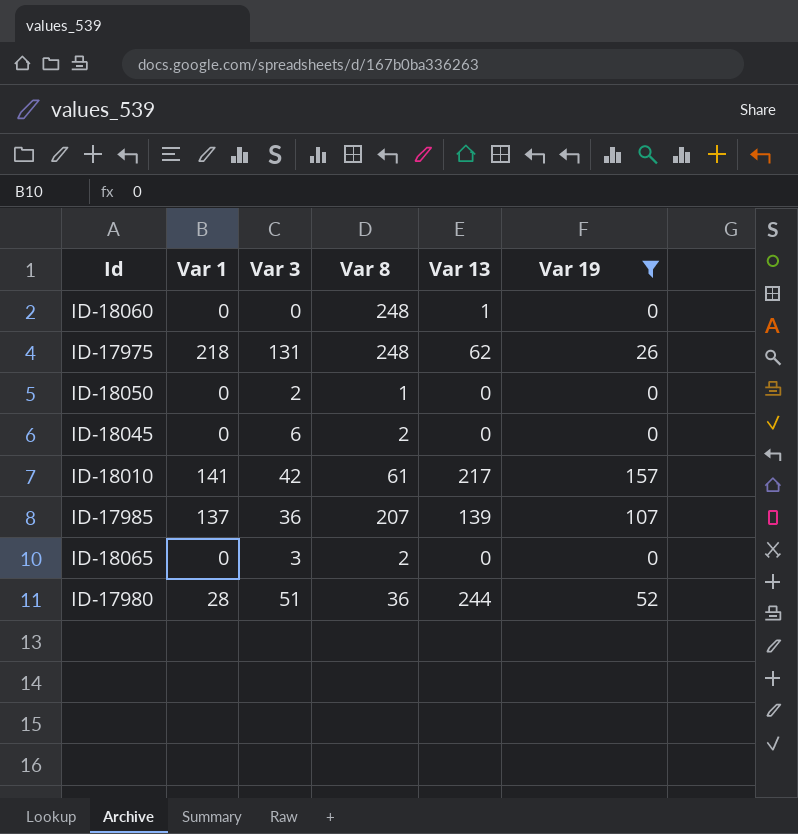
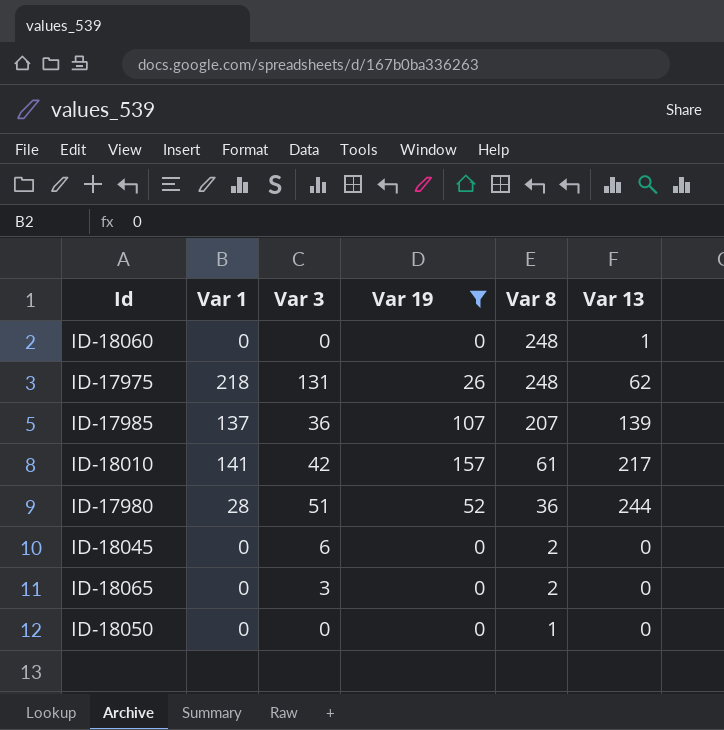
row order: none -> Var 8 descending
column Var 19 | position: 6 -> 4
ID-18050 | Var 3: 2 -> 0

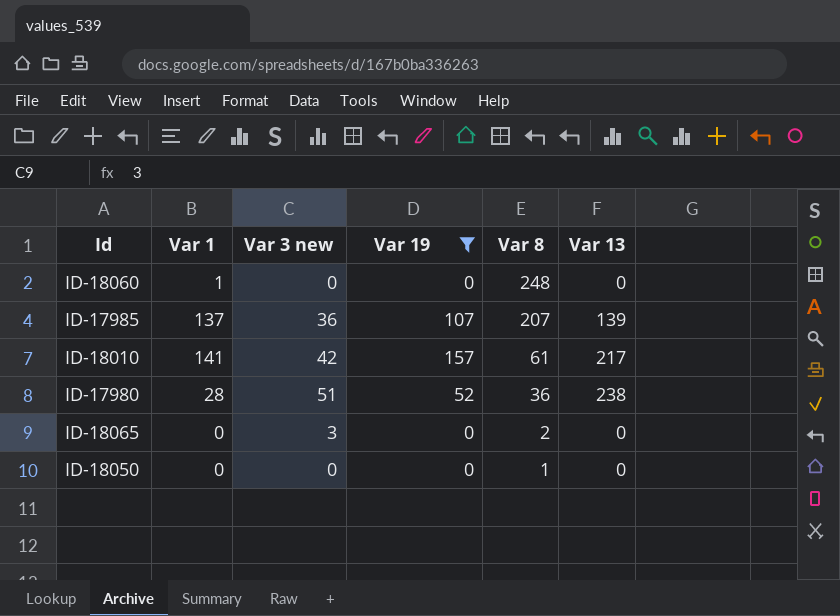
column name: Var 3 -> Var 3 new
row ID-17975: 218 | 131 | 26 | 248 | 62 -> none
row ID-18045: 0 | 6 | 0 | 2 | 0 -> none
ID-18060 | Var 1: 0 -> 1
ID-18060 | Var 13: 1 -> 0
ID-17980 | Var 13: 244 -> 238

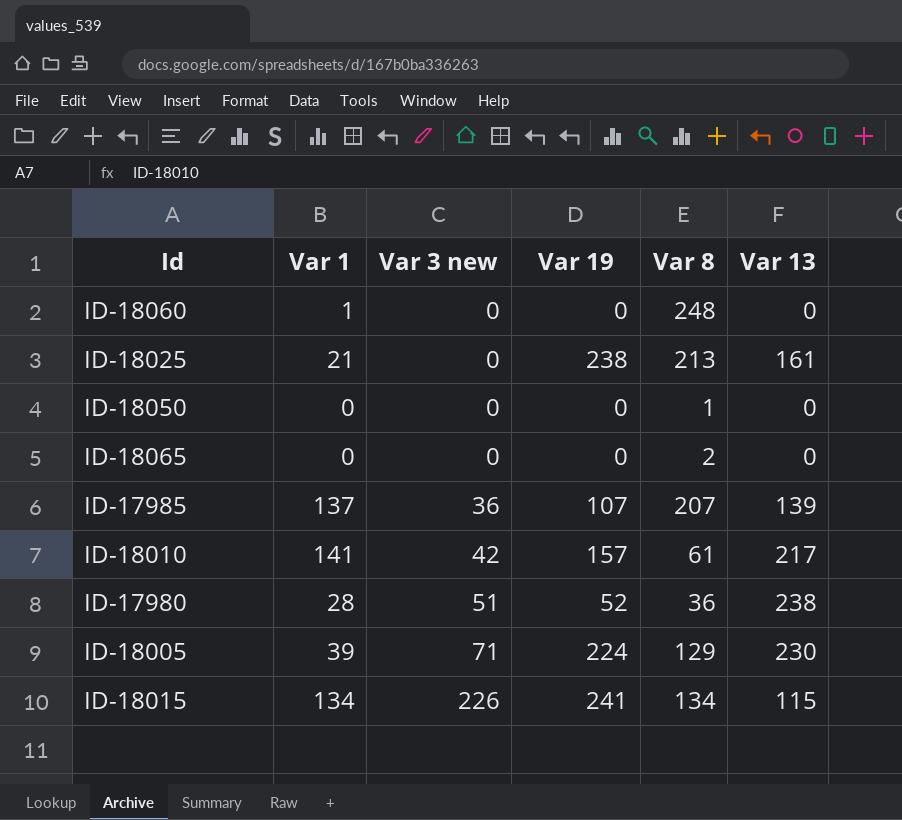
filter: Var 19 <= 157 -> none
row order: Var 8 descending -> Var 3 new ascending
ID-18065 | Var 3 new: 3 -> 0

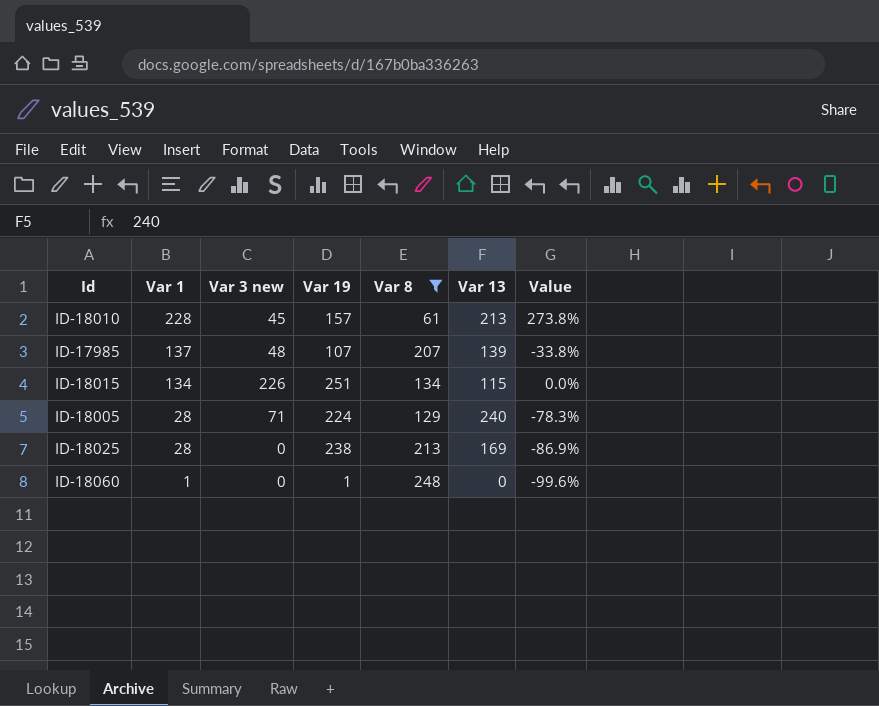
filter: none -> Var 8 >= 61
row order: Var 3 new ascending -> Var 1 descending
column Value | formula: none -> ([Var 1] - [Var 8]) / [Var 8]
ID-18010 | Var 1: 141 -> 228
ID-18010 | Var 3 new: 42 -> 45
ID-18010 | Var 13: 217 -> 213
ID-17985 | Var 3 new: 36 -> 48
ID-18015 | Var 19: 241 -> 251
ID-18005 | Var 1: 39 -> 28
ID-18005 | Var 13: 230 -> 240
ID-18025 | Var 1: 21 -> 28
ID-18025 | Var 13: 161 -> 169
ID-18060 | Var 19: 0 -> 1

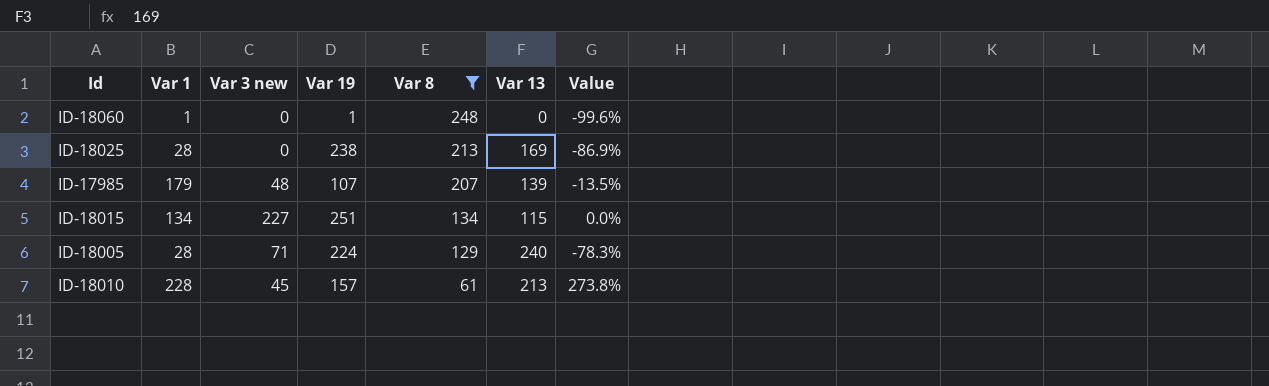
row order: Var 1 descending -> Var 8 descending
ID-17985 | Var 1: 137 -> 179
ID-17985 | Value: -33.8% -> -13.5%
ID-18015 | Var 3 new: 226 -> 227

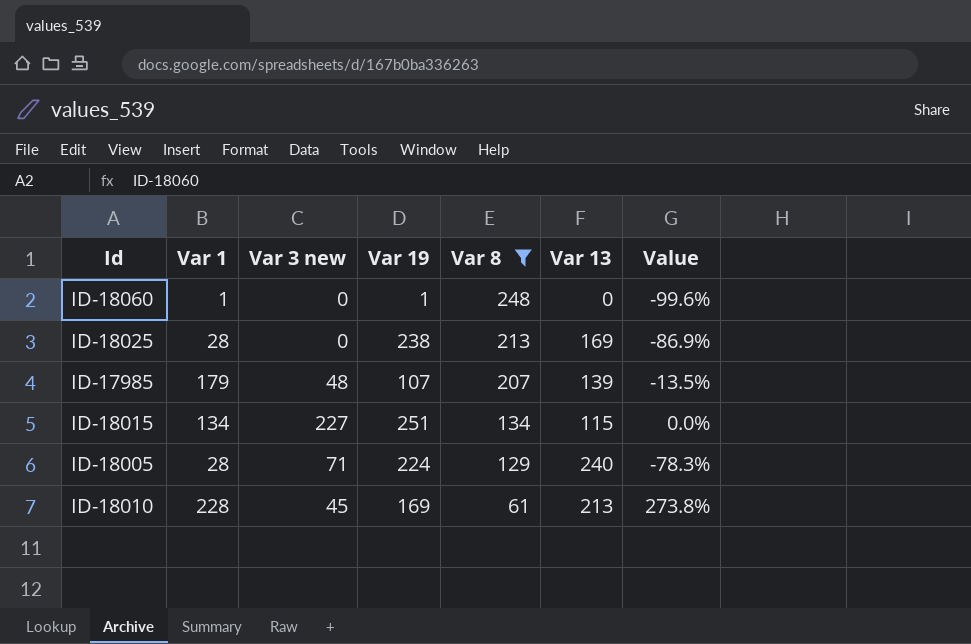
ID-18010 | Var 19: 157 -> 169

